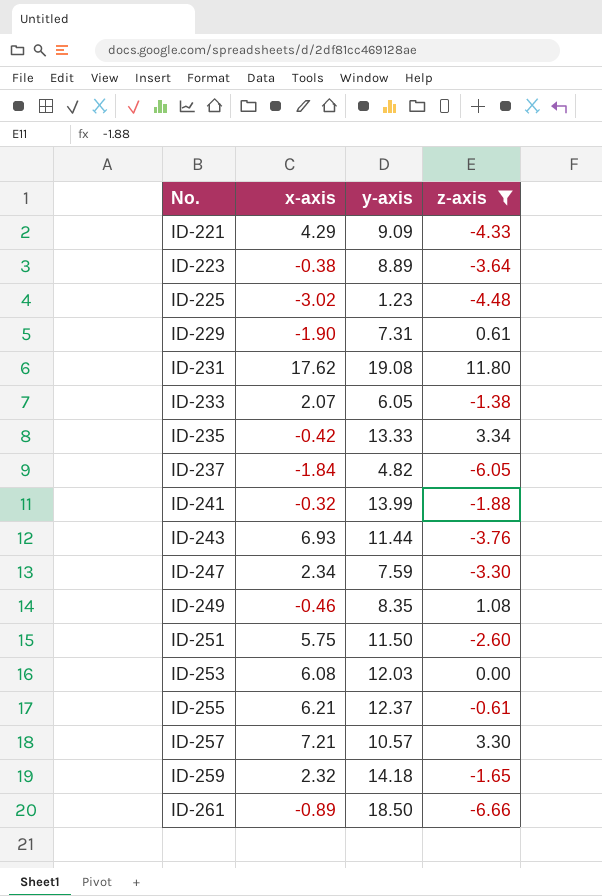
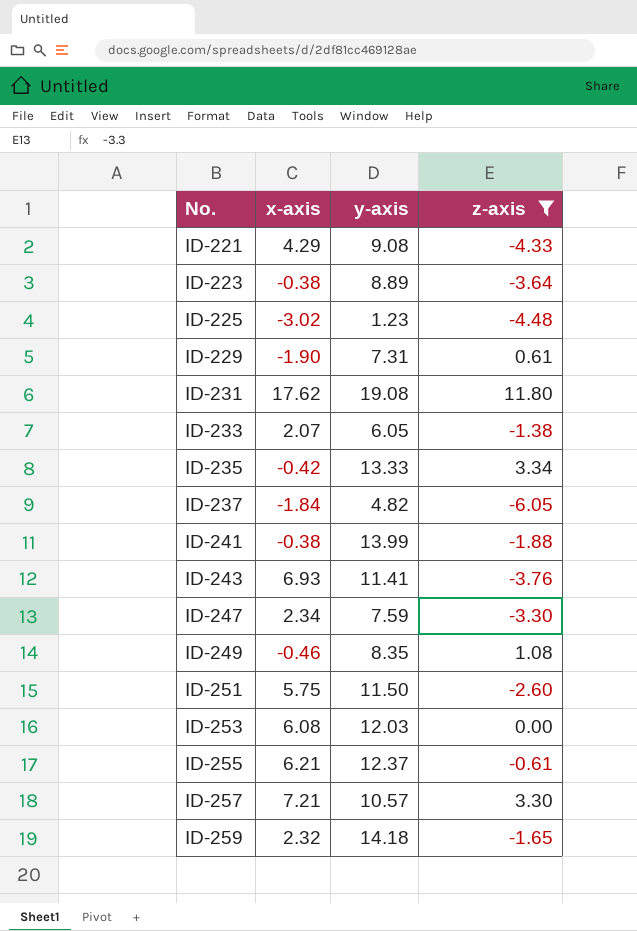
row ID-261: -0.89 | 18.50 | -6.66 -> none
ID-221 | y-axis: 9.09 -> 9.08
ID-241 | x-axis: -0.32 -> -0.38
ID-243 | y-axis: 11.44 -> 11.41

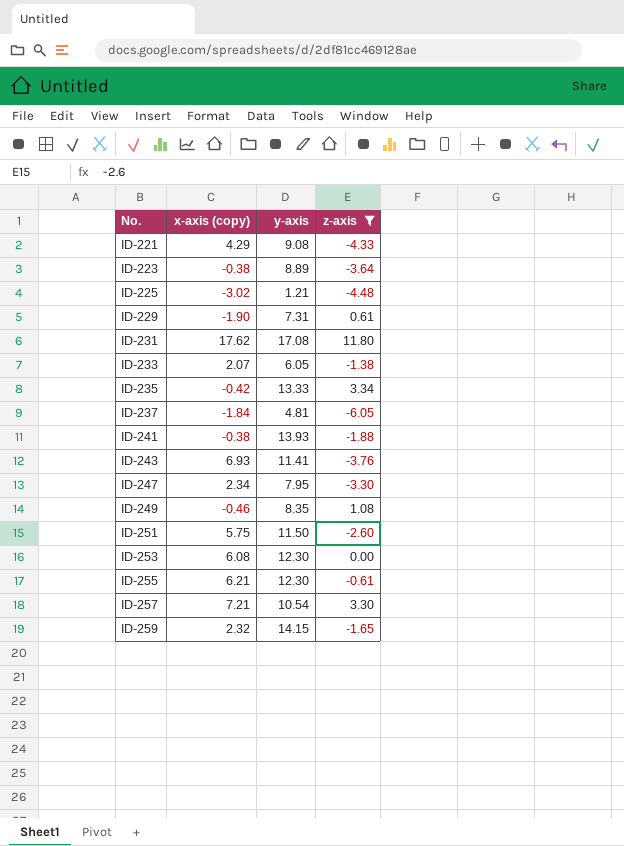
column name: x-axis -> x-axis (copy)
ID-225 | y-axis: 1.23 -> 1.21
ID-231 | y-axis: 19.08 -> 17.08
ID-237 | y-axis: 4.82 -> 4.81
ID-241 | y-axis: 13.99 -> 13.93
ID-247 | y-axis: 7.59 -> 7.95
ID-253 | y-axis: 12.03 -> 12.30
ID-255 | y-axis: 12.37 -> 12.30
ID-257 | y-axis: 10.57 -> 10.54
ID-259 | y-axis: 14.18 -> 14.15

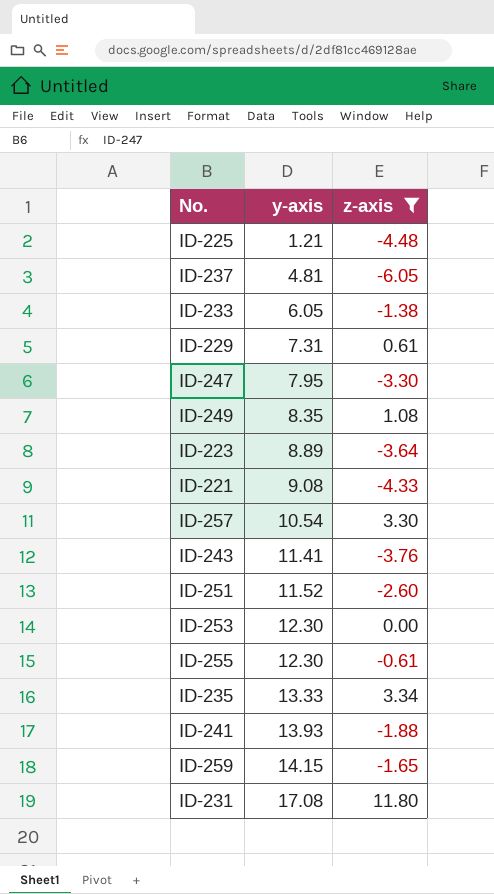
row order: No. ascending -> y-axis ascending
column x-axis (copy) | position: 2 -> none
ID-251 | y-axis: 11.50 -> 11.52

